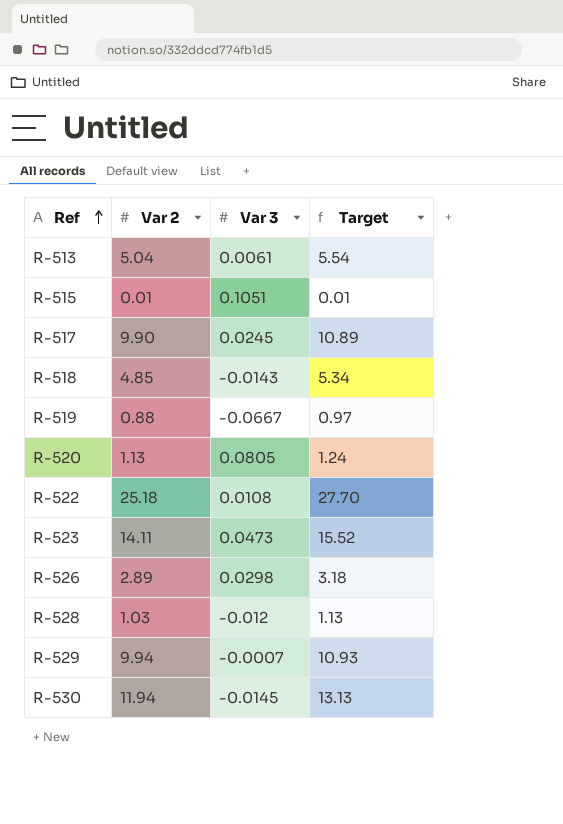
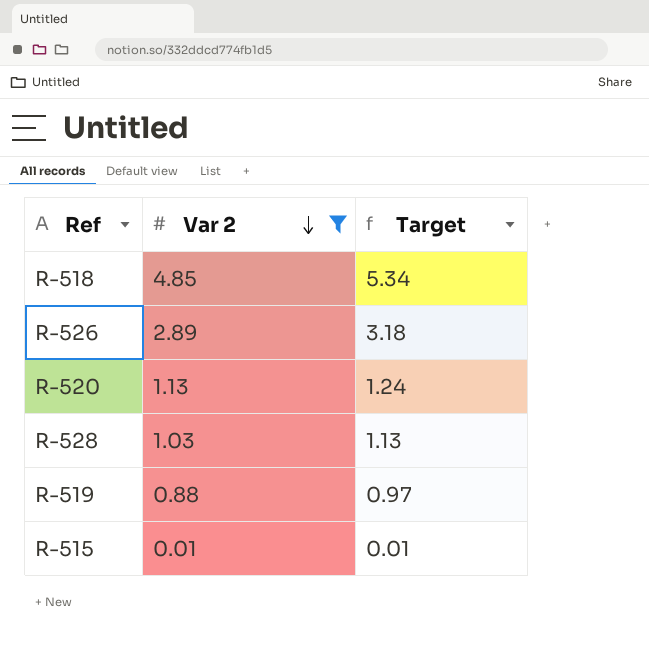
filter: none -> Var 2 <= 4.85
row order: Ref ascending -> Var 2 descending
column Var 3 | position: 3 -> none

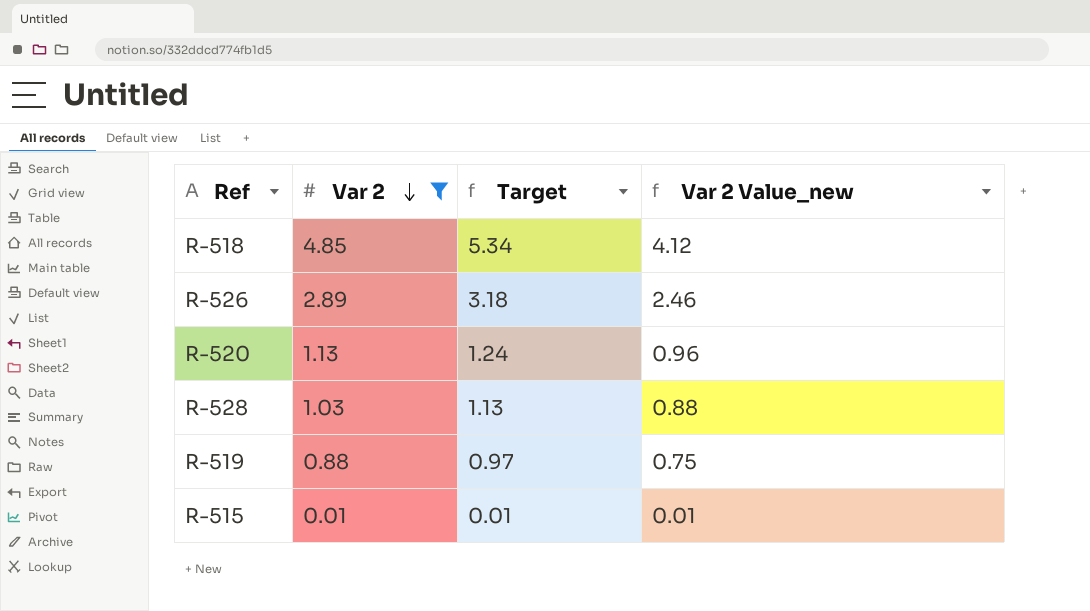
column Var 2 Value_new | formula: none -> [Var 2] * 0.85

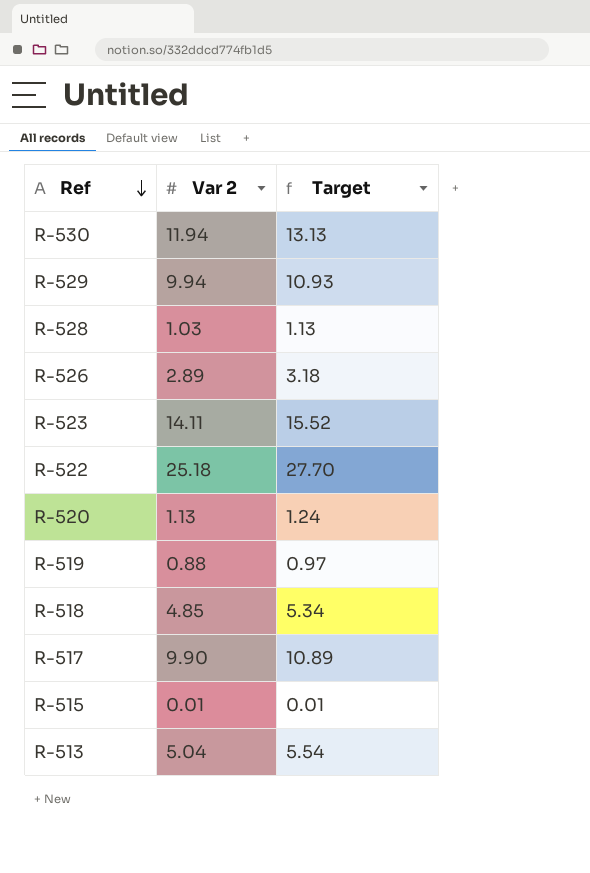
filter: Var 2 <= 4.85 -> none
row order: Var 2 descending -> Ref descending
column Var 2 Value_new | formula: [Var 2] * 0.85 -> none

